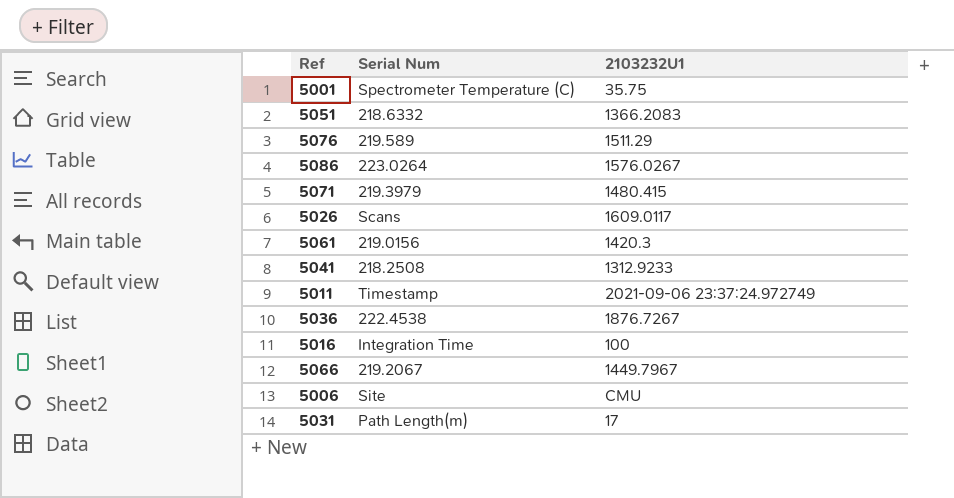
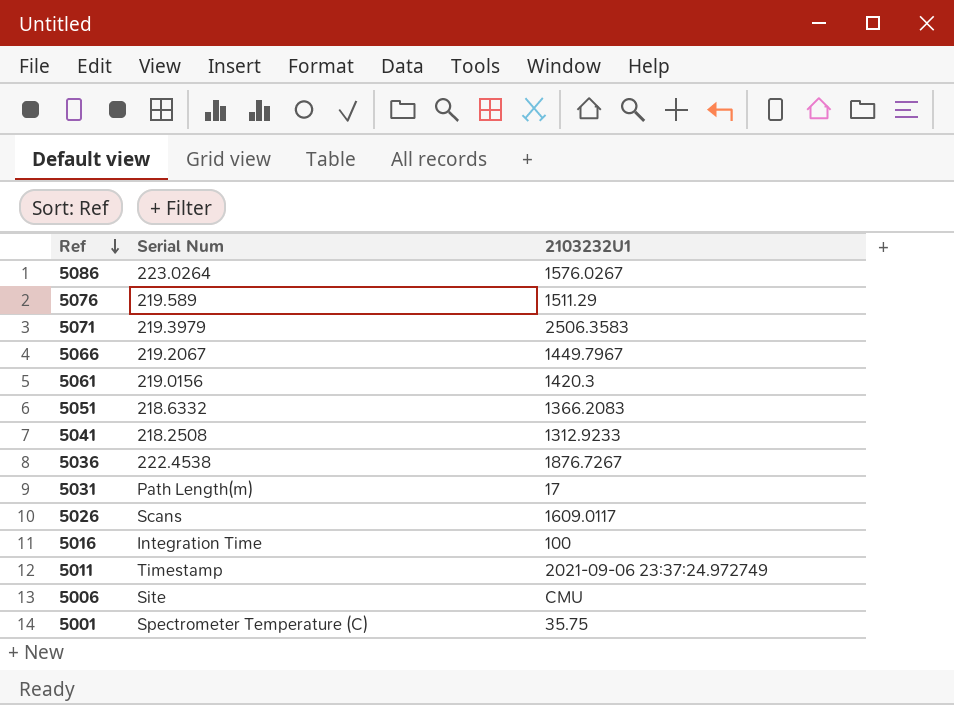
row order: none -> Ref descending
5071 | 2103232U1: 1480.415 -> 2506.3583

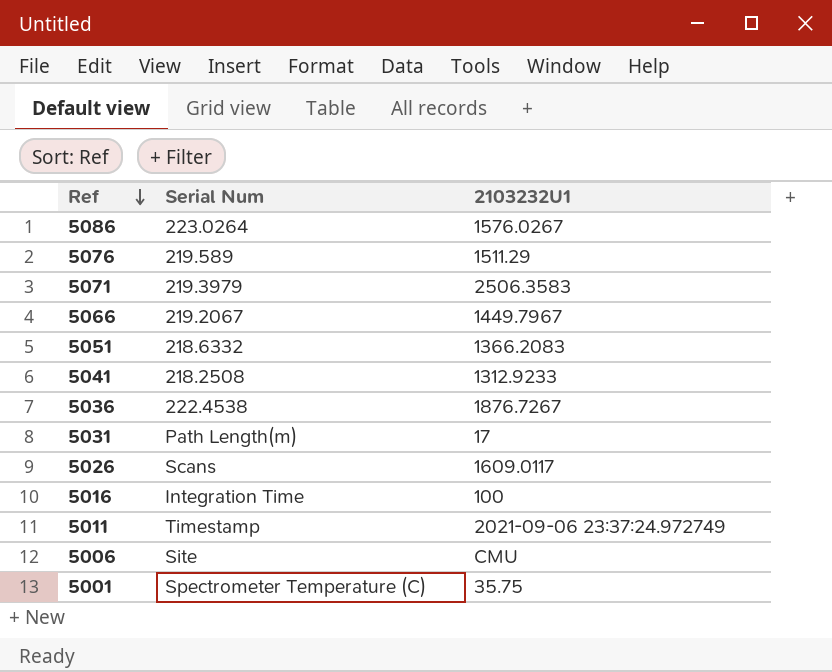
row 5061: 219.0156 | 1420.3 -> none

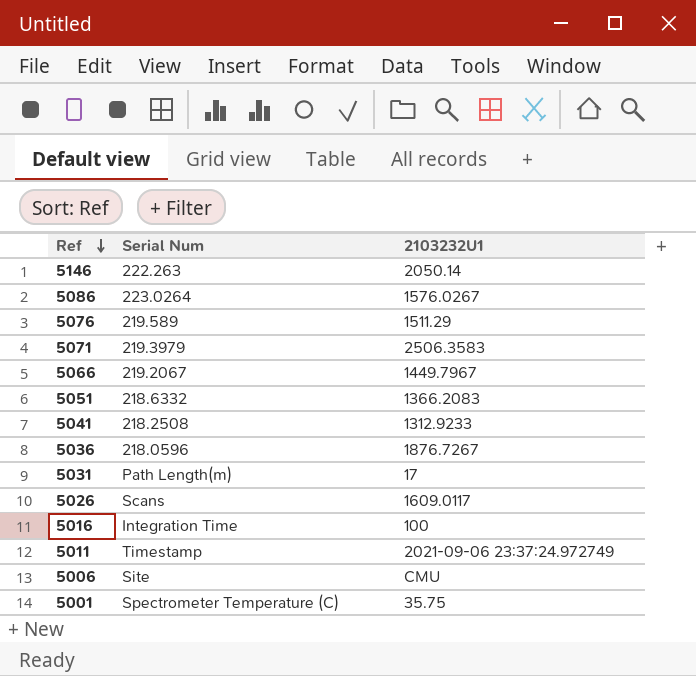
row 5146: none -> 222.263 | 2050.14
5036 | Serial Num: 222.4538 -> 218.0596

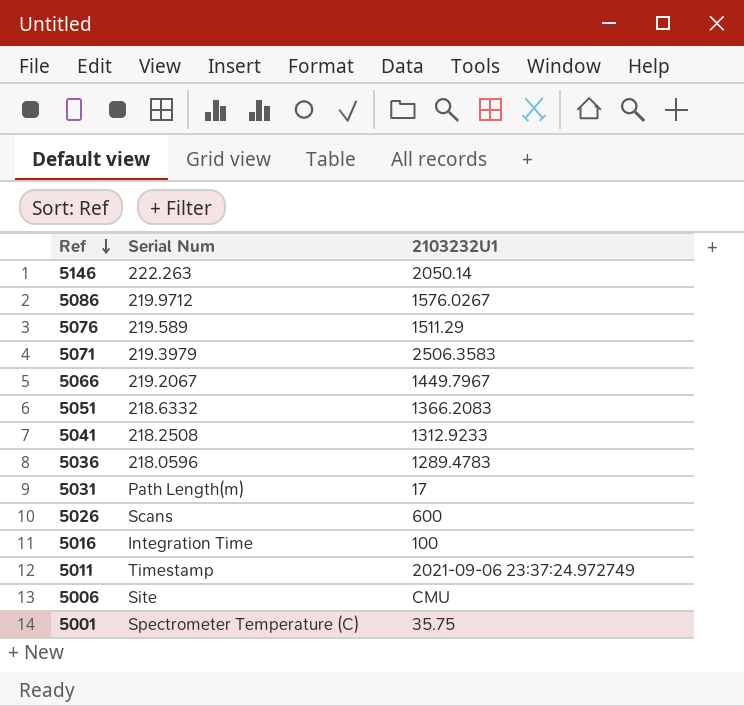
5086 | Serial Num: 223.0264 -> 219.9712
5036 | 2103232U1: 1876.7267 -> 1289.4783
5026 | 2103232U1: 1609.0117 -> 600

